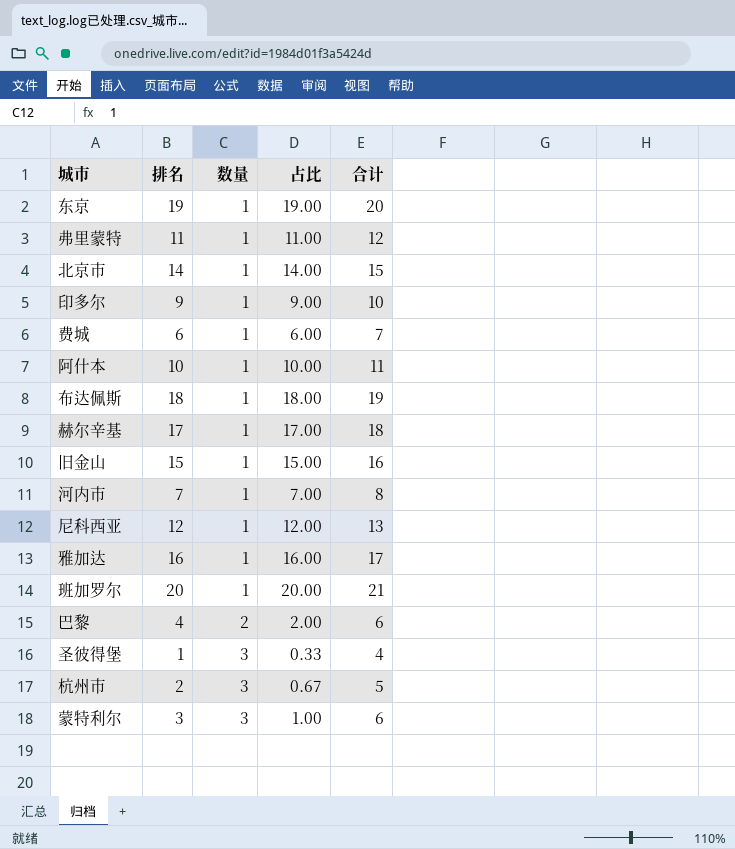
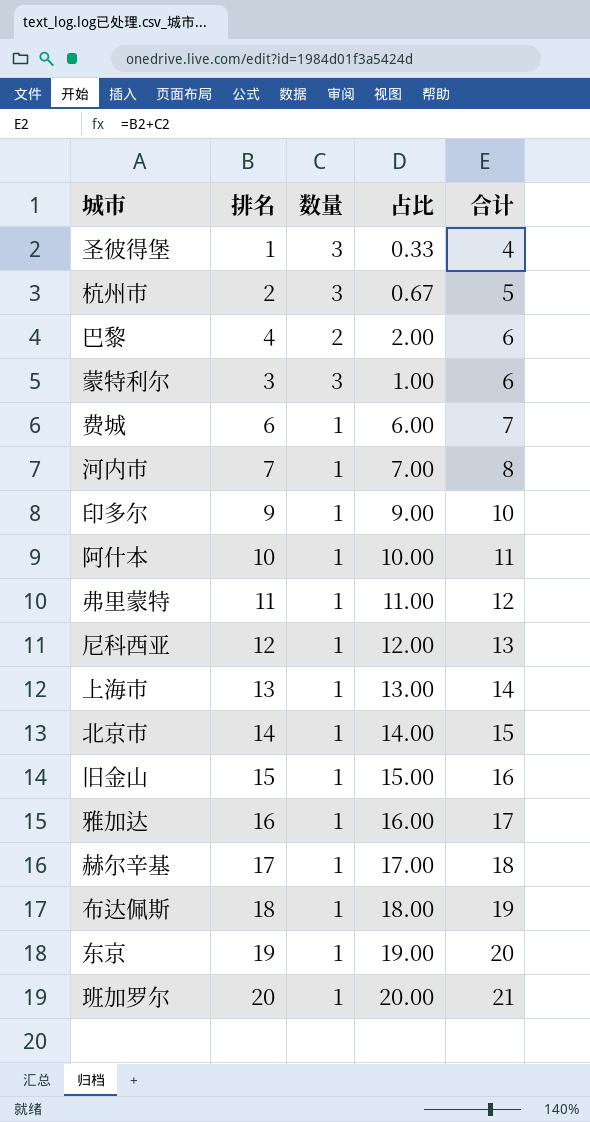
row order: 数量 ascending -> 合计 ascending
row 上海市: none -> 13 | 1 | 13.00 | 14

